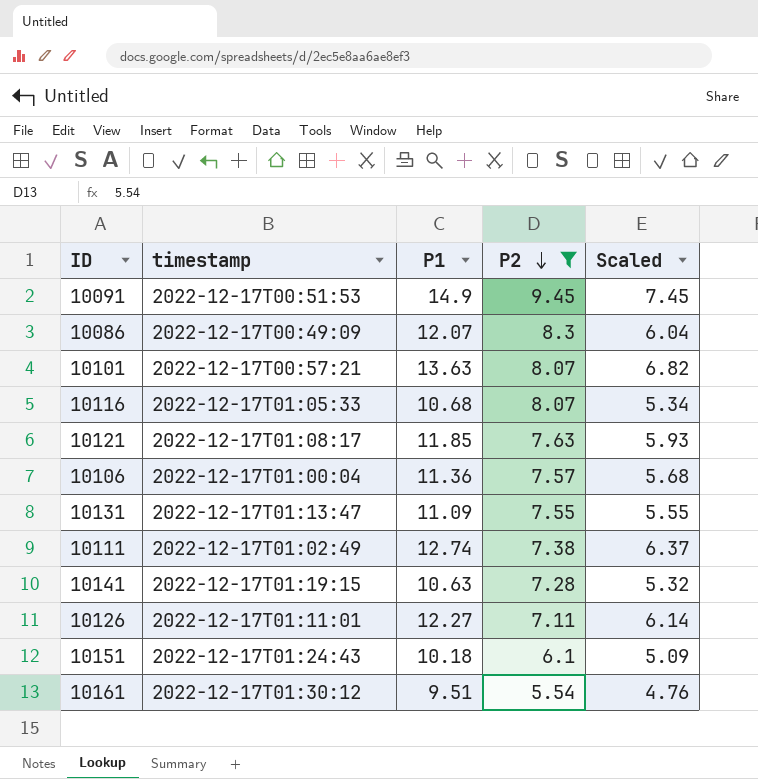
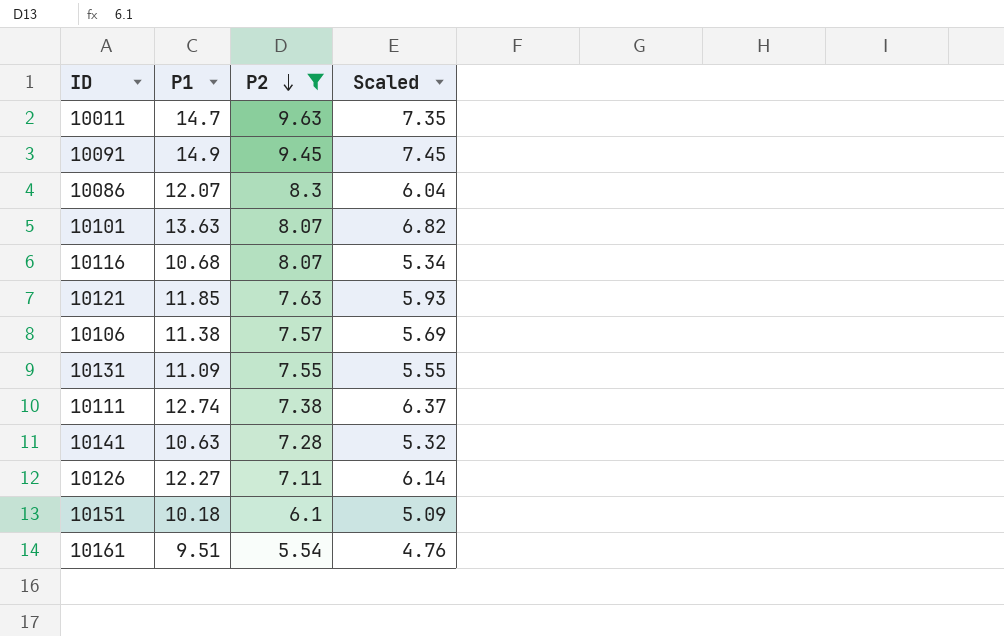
column timestamp | position: 2 -> none
row 10011: none -> 14.7 | 9.63 | 7.35
10106 | P1: 11.36 -> 11.38
10106 | Scaled: 5.68 -> 5.69

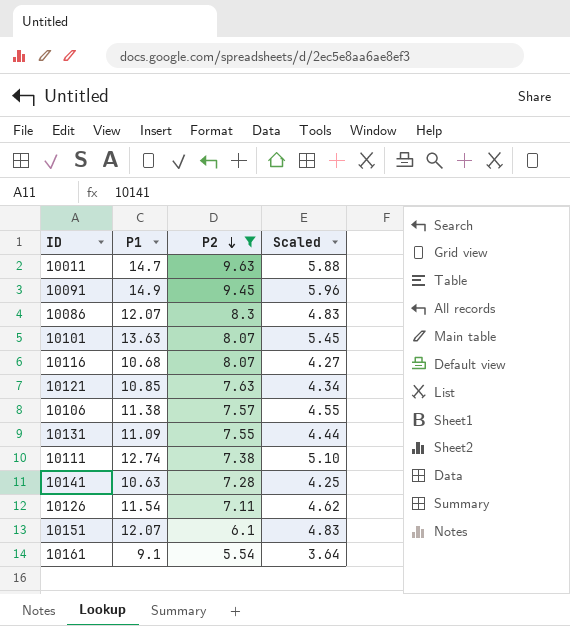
column Scaled | formula: [P1] * 0.5 -> [P1] * 0.4
10121 | P1: 11.85 -> 10.85
10126 | P1: 12.27 -> 11.54
10151 | P1: 10.18 -> 12.07
10161 | P1: 9.51 -> 9.1

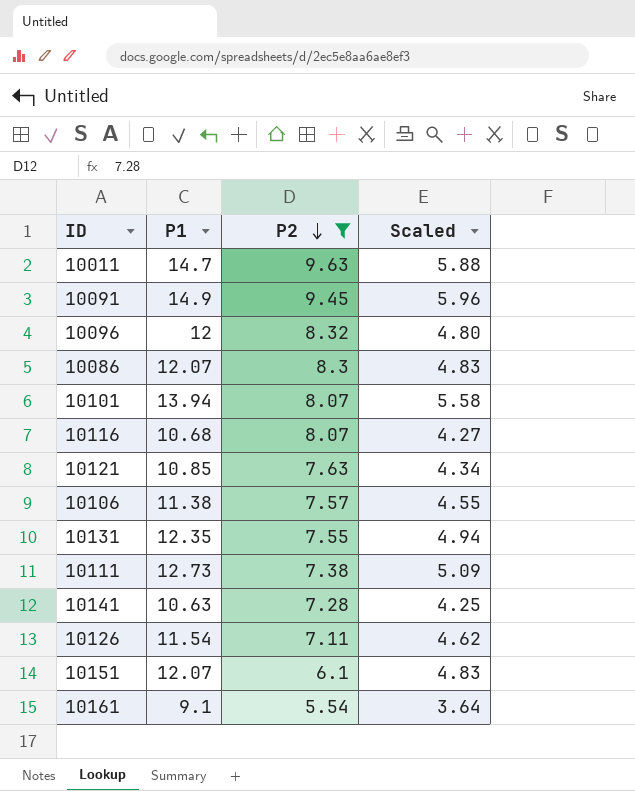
row 10096: none -> 12 | 8.32 | 4.80
10101 | P1: 13.63 -> 13.94
10101 | Scaled: 5.45 -> 5.58
10131 | P1: 11.09 -> 12.35
10131 | Scaled: 4.44 -> 4.94
10111 | P1: 12.74 -> 12.73
10111 | Scaled: 5.10 -> 5.09

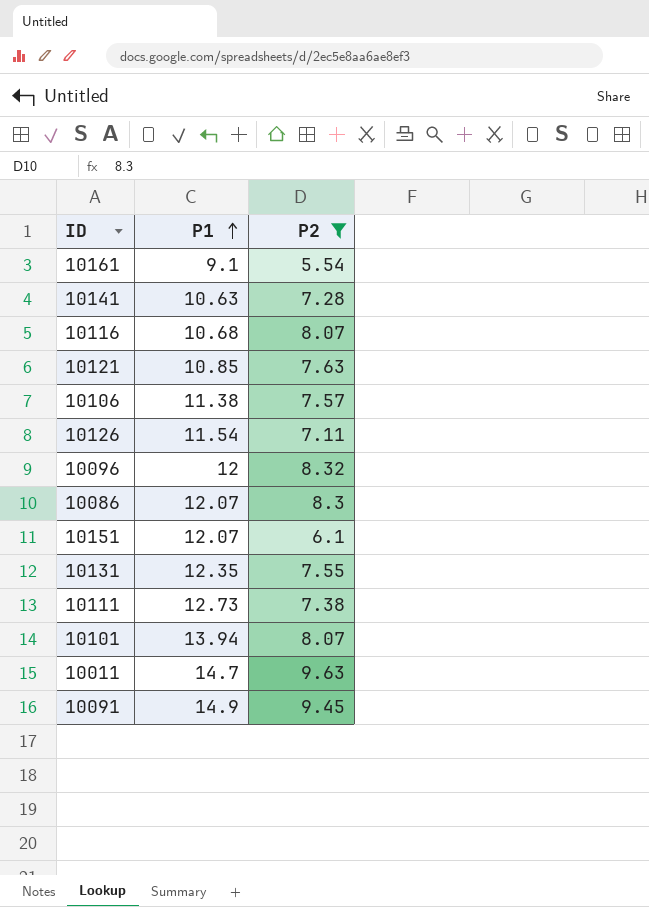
row order: P2 descending -> P1 ascending
column Scaled | formula: [P1] * 0.4 -> none

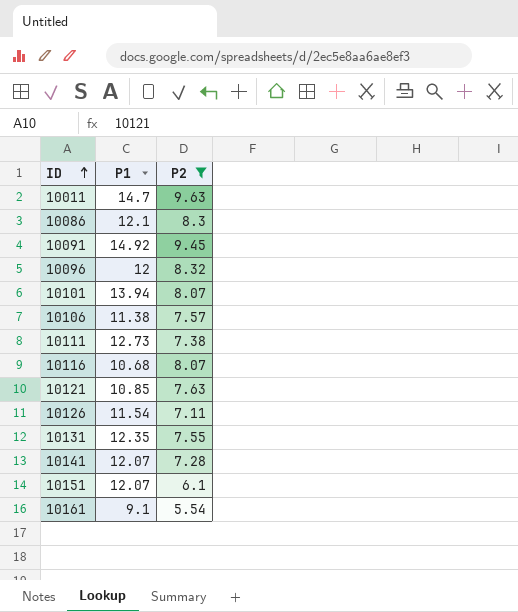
row order: P1 ascending -> ID ascending
10086 | P1: 12.07 -> 12.1
10091 | P1: 14.9 -> 14.92
10141 | P1: 10.63 -> 12.07

